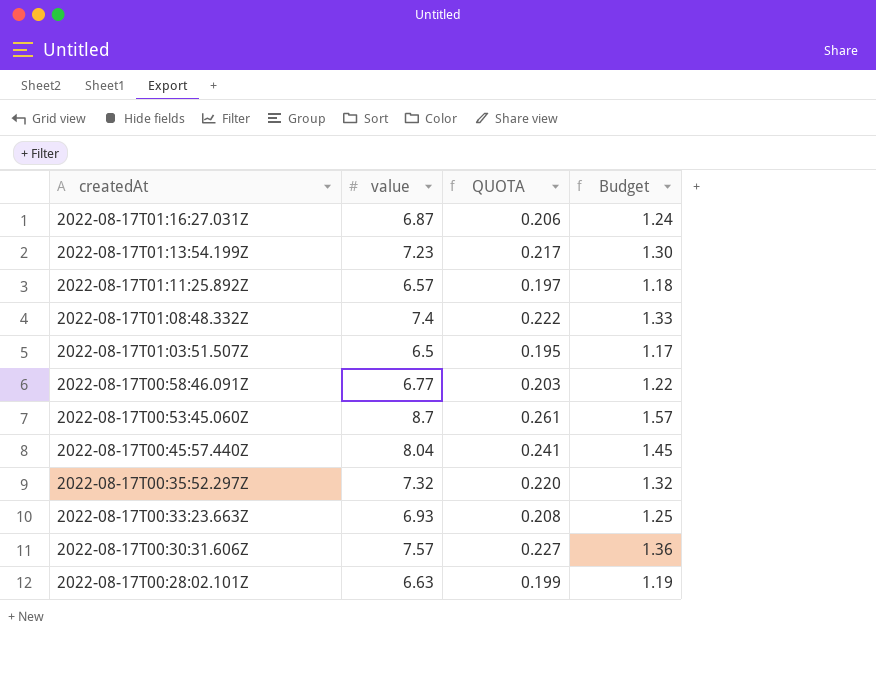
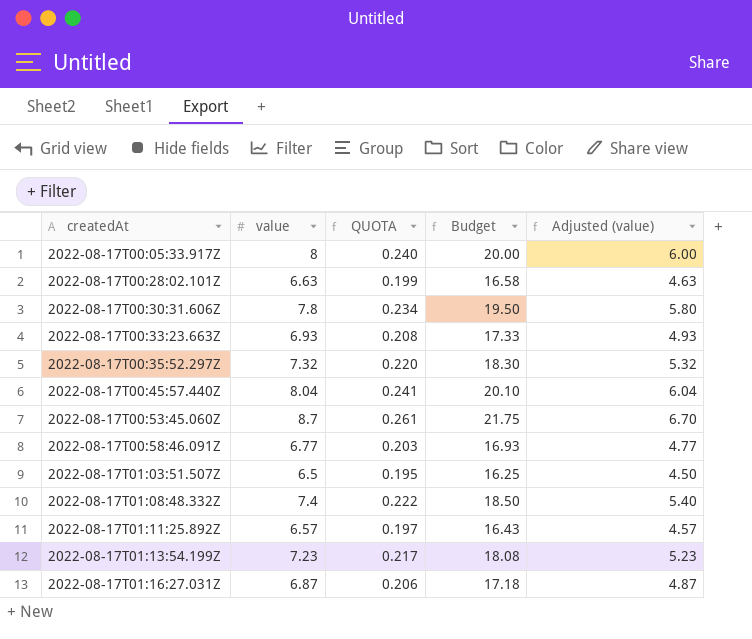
row order: createdAt descending -> createdAt ascending
column Budget | formula: [value] * 0.18 -> [value] * 2.5
column Adjusted (value) | formula: none -> [value] - 2
row 2022-08-17T00:05:33.917Z: none -> 8 | 0.240 | 20.00 | 6.00
2022-08-17T00:30:31.606Z | value: 7.57 -> 7.8
2022-08-17T00:30:31.606Z | QUOTA: 0.227 -> 0.234

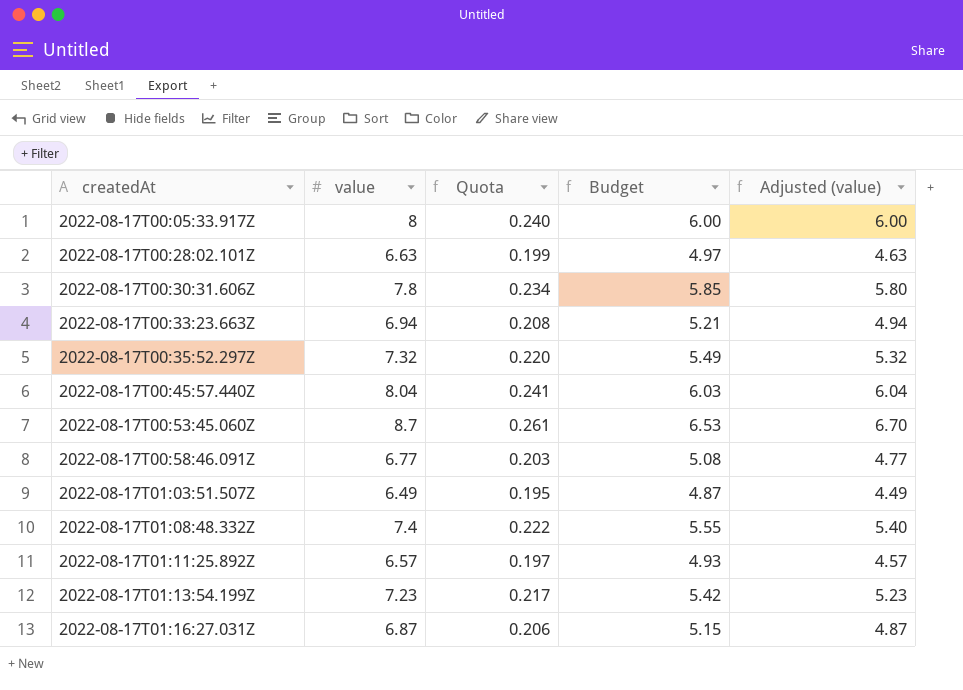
column name: QUOTA -> Quota
column Budget | formula: [value] * 2.5 -> [value] * 0.75
2022-08-17T00:33:23.663Z | value: 6.93 -> 6.94
2022-08-17T00:33:23.663Z | Adjusted (value): 4.93 -> 4.94
2022-08-17T01:03:51.507Z | value: 6.5 -> 6.49
2022-08-17T01:03:51.507Z | Adjusted (value): 4.50 -> 4.49

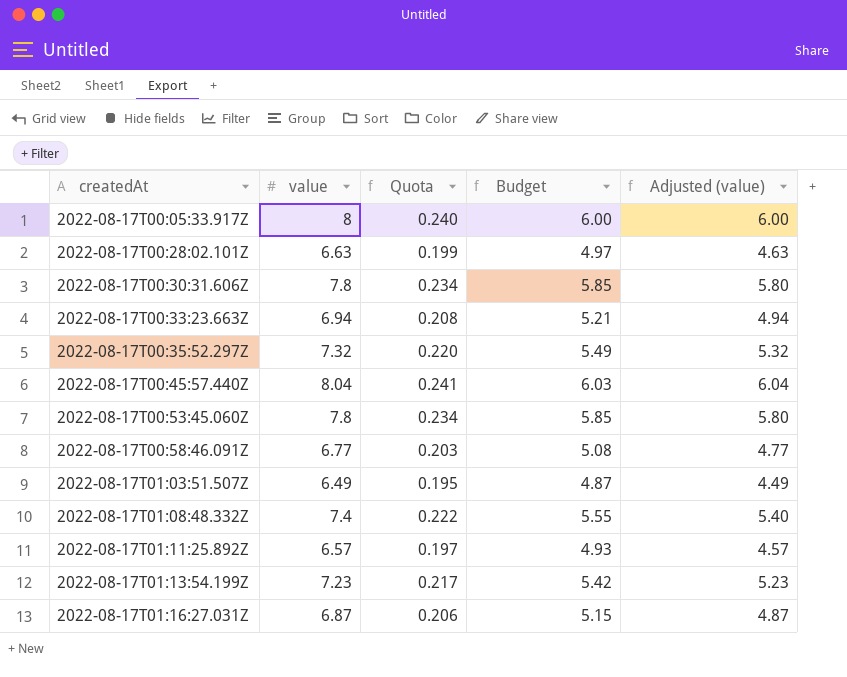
2022-08-17T00:53:45.060Z | value: 8.7 -> 7.8
2022-08-17T00:53:45.060Z | Quota: 0.261 -> 0.234
2022-08-17T00:53:45.060Z | Budget: 6.53 -> 5.85
2022-08-17T00:53:45.060Z | Adjusted (value): 6.70 -> 5.80

